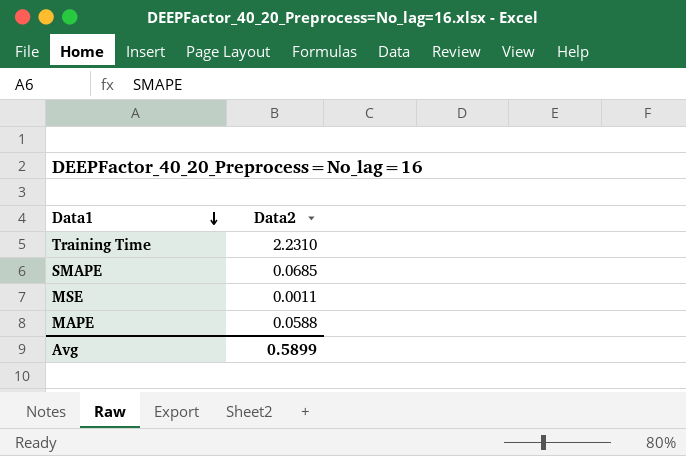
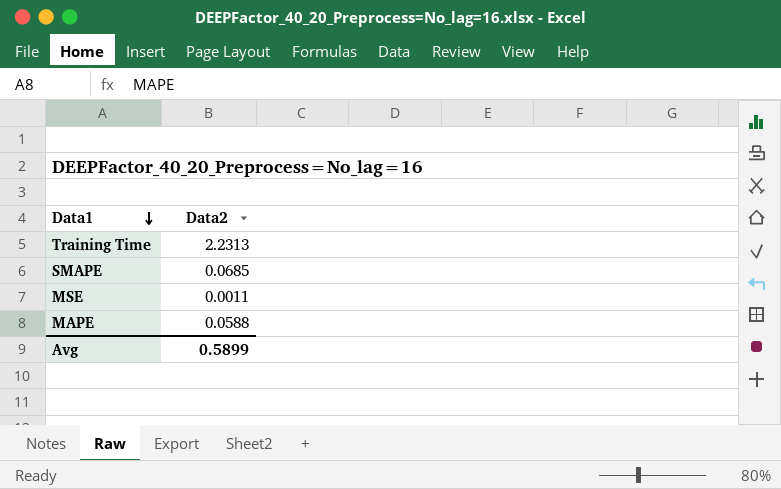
Training Time | Data2: 2.2310 -> 2.2313

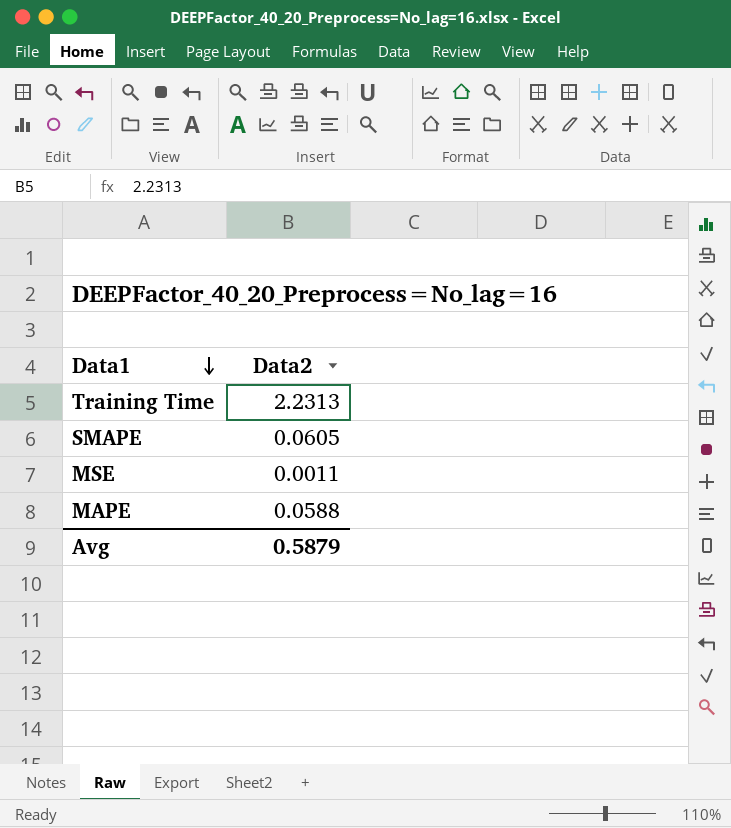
SMAPE | Data2: 0.0685 -> 0.0605
Avg | Data2: 0.5899 -> 0.5879

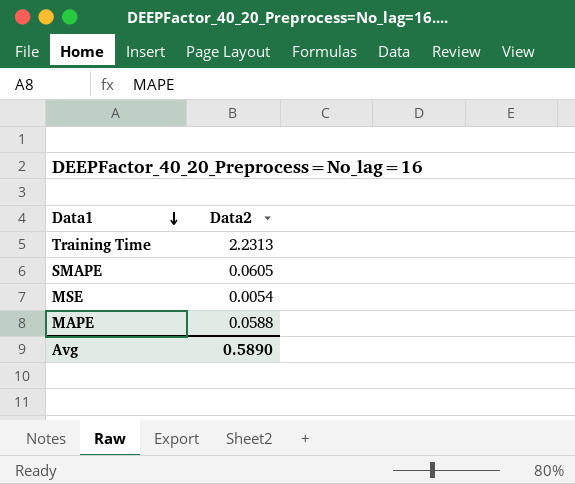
MSE | Data2: 0.0011 -> 0.0054
Avg | Data2: 0.5879 -> 0.5890

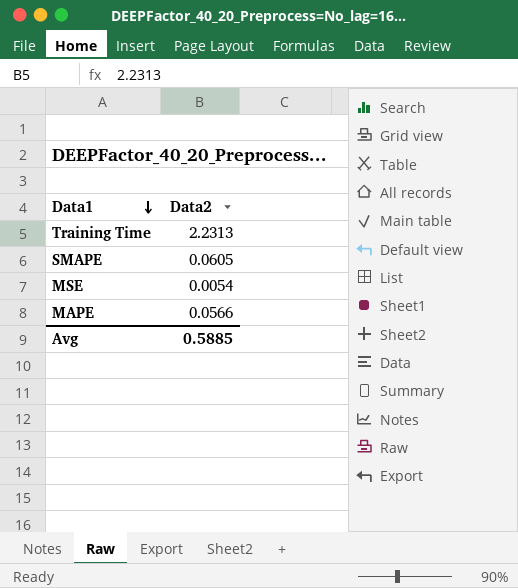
MAPE | Data2: 0.0588 -> 0.0566
Avg | Data2: 0.5890 -> 0.5885

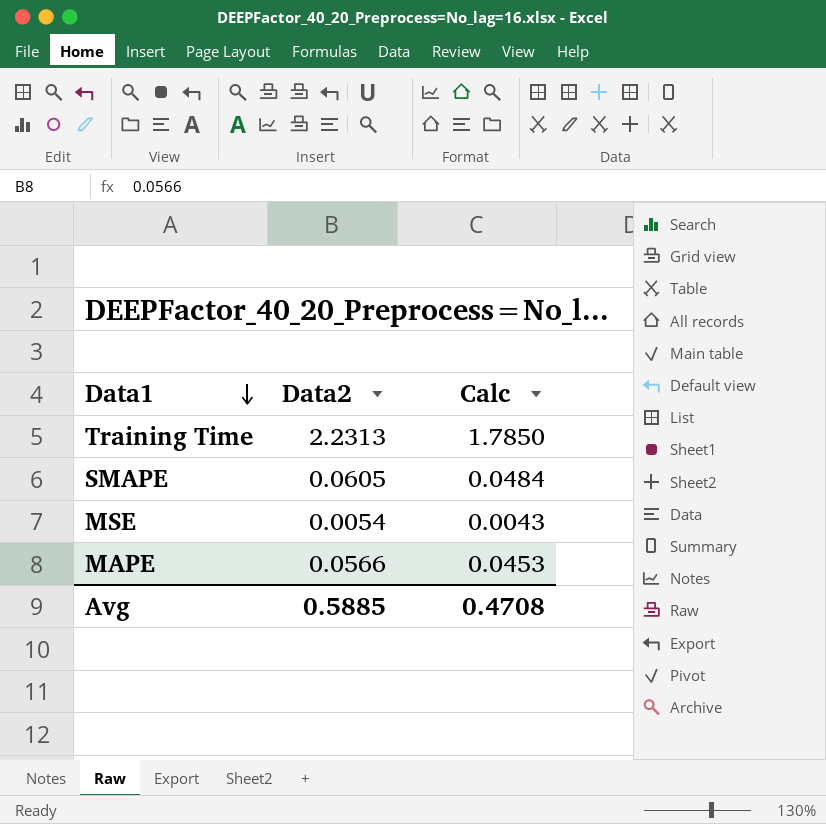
column Calc | formula: none -> [Data2] * 0.8

